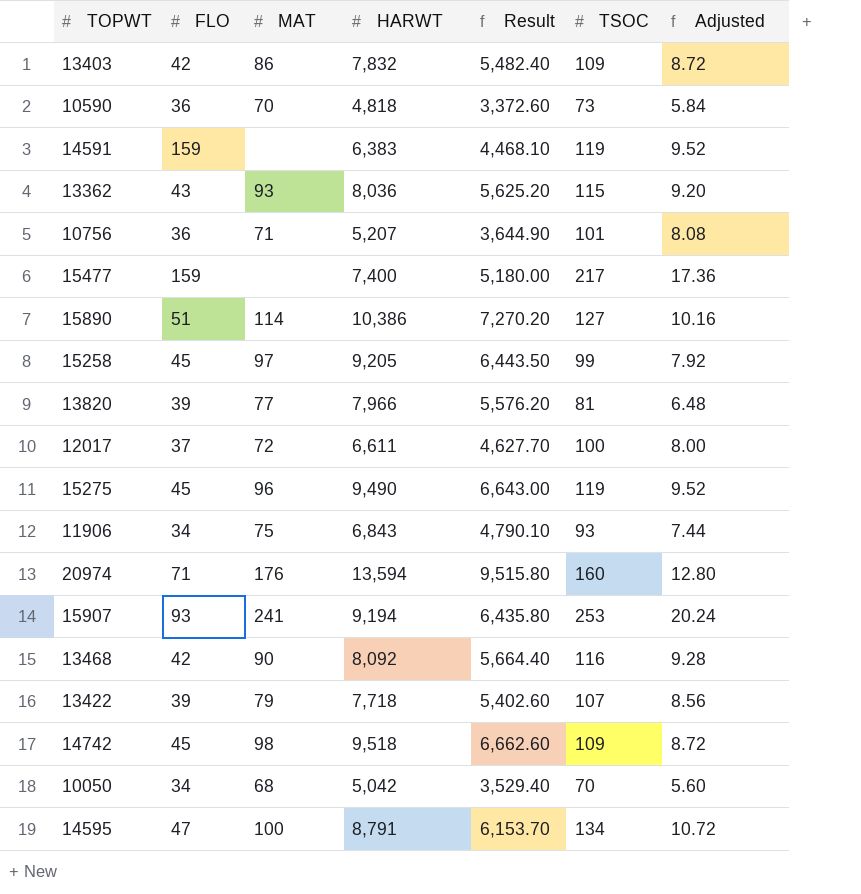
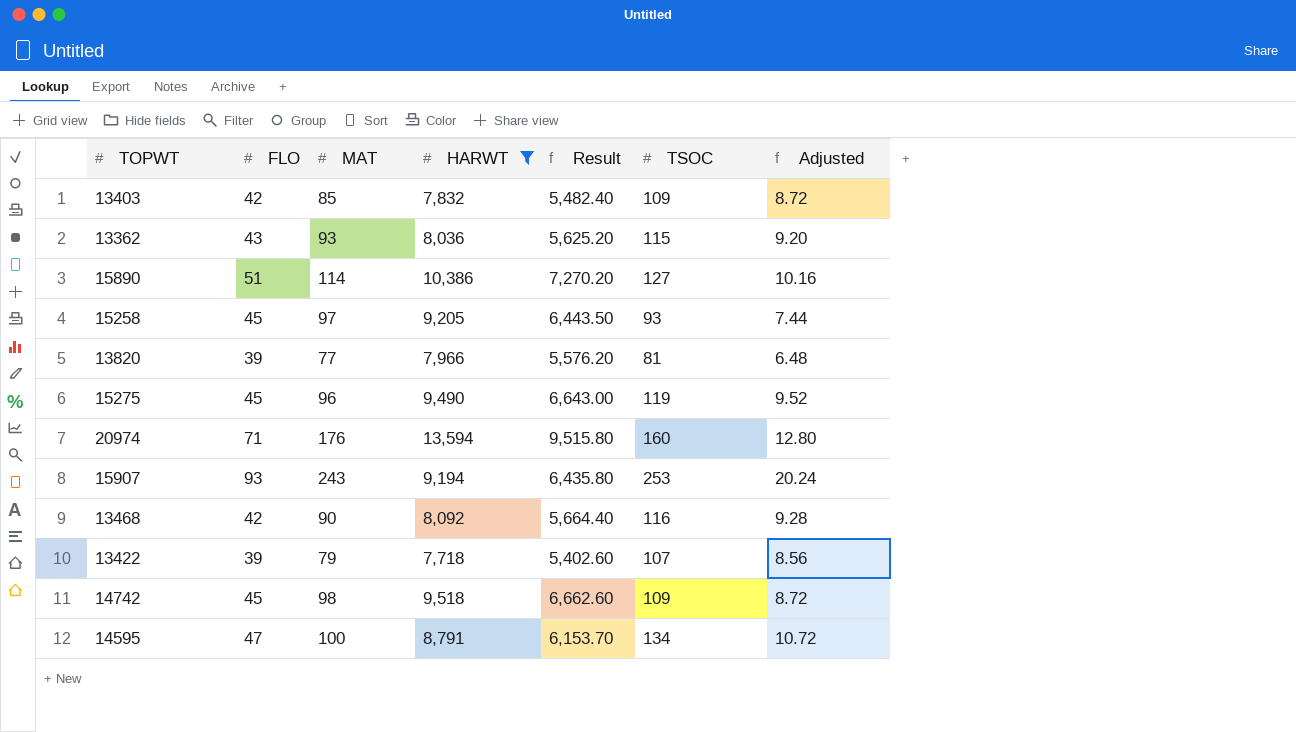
filter: none -> HARWT >= 7,718
13403 | MAT: 86 -> 85
15258 | TSOC: 99 -> 93
15258 | Adjusted: 7.92 -> 7.44
15907 | MAT: 241 -> 243

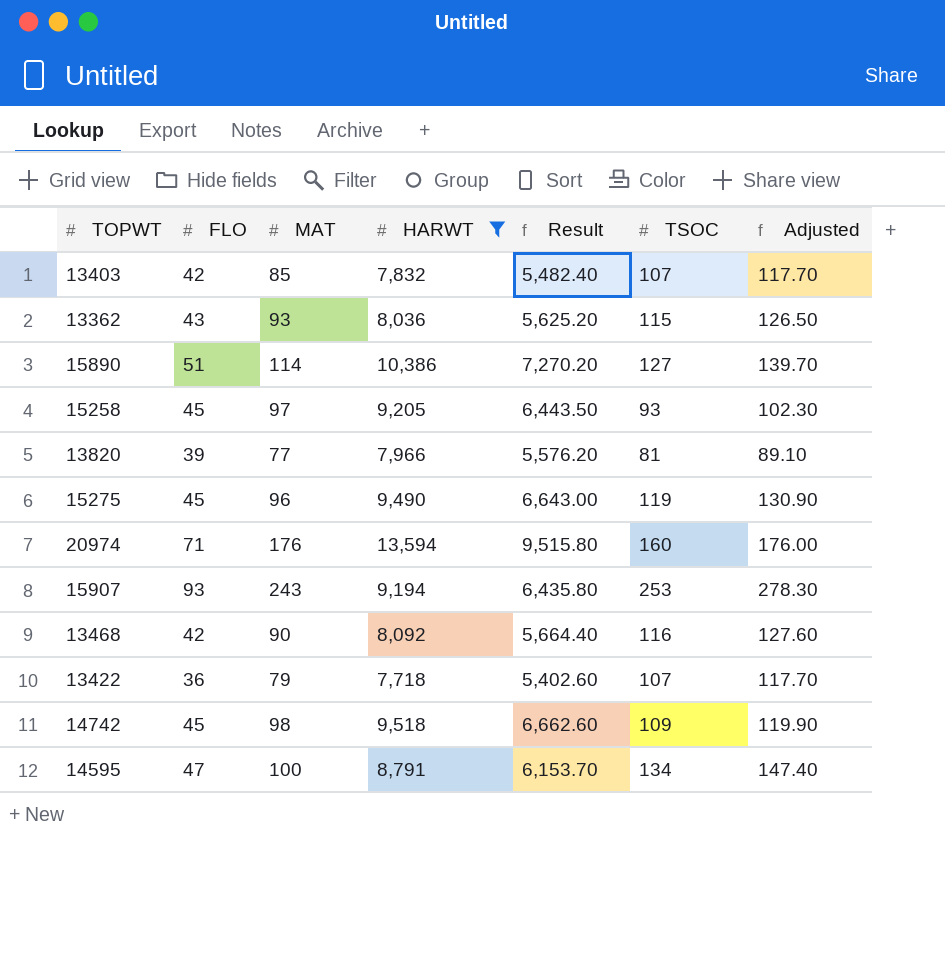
column Adjusted | formula: [TSOC] * 0.08 -> [TSOC] * 1.1
13403 | TSOC: 109 -> 107
13422 | FLO: 39 -> 36

